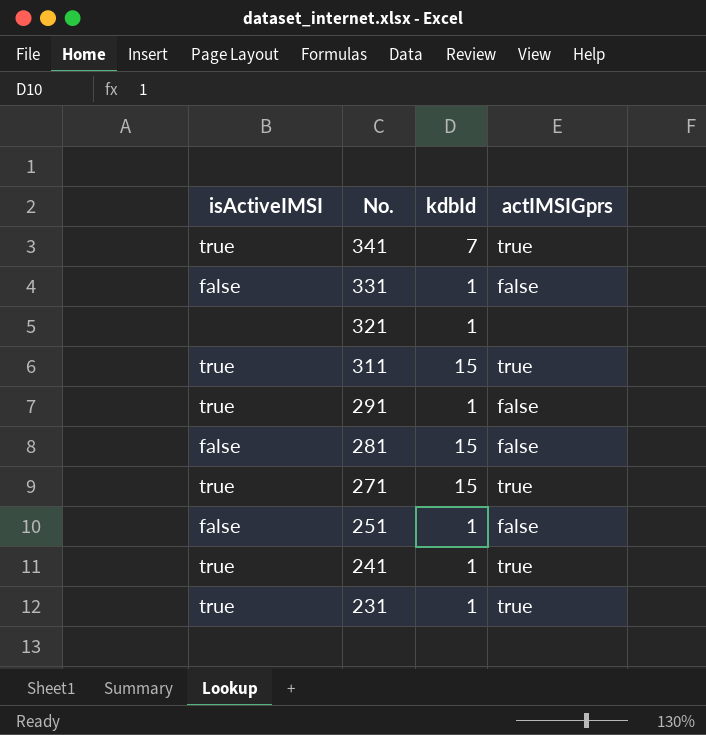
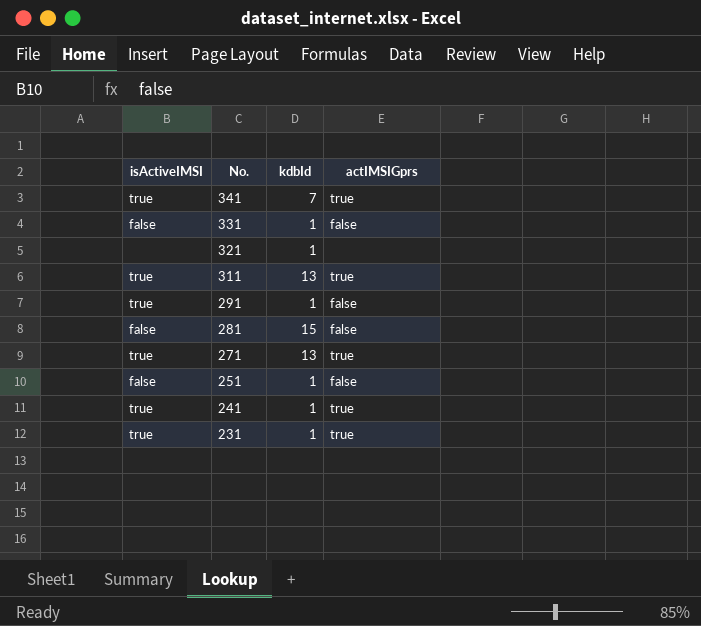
311 | kdbId: 15 -> 13
271 | kdbId: 15 -> 13

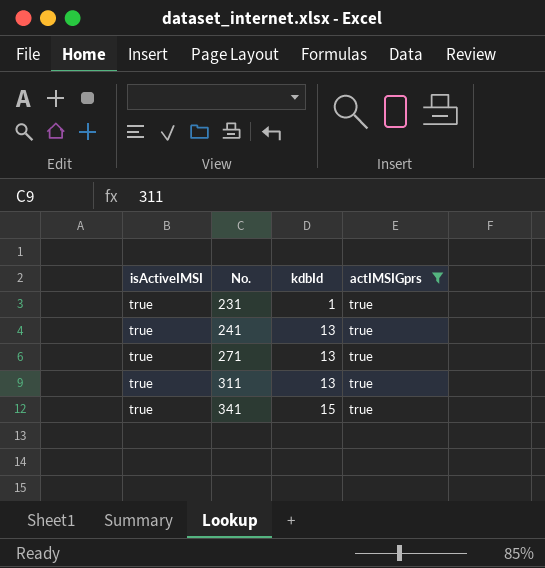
filter: none -> actIMSIGprs = true
row order: No. descending -> No. ascending
241 | kdbId: 1 -> 13
341 | kdbId: 7 -> 15

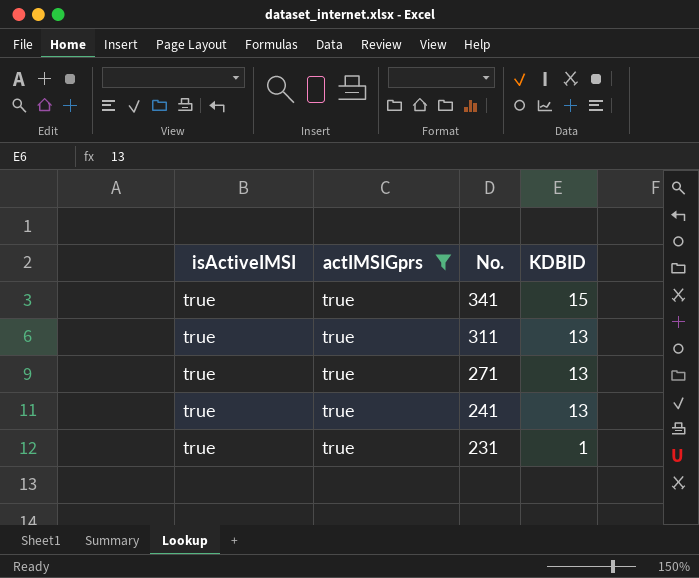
row order: No. ascending -> No. descending
column actIMSIGprs | position: 4 -> 2
column name: kdbId -> KDBID

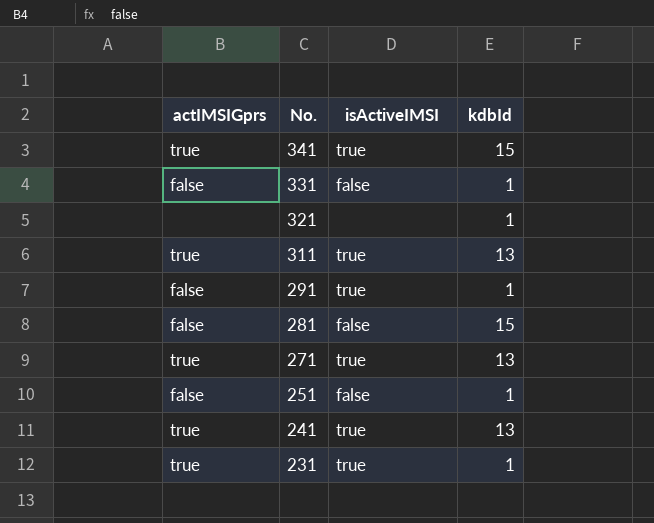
filter: actIMSIGprs = true -> none
column isActiveIMSI | position: 1 -> 3
column name: KDBID -> kdbId

